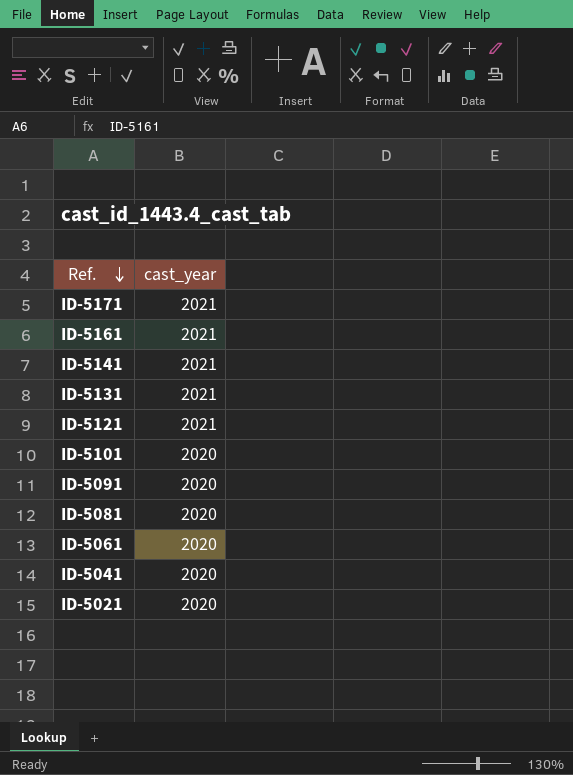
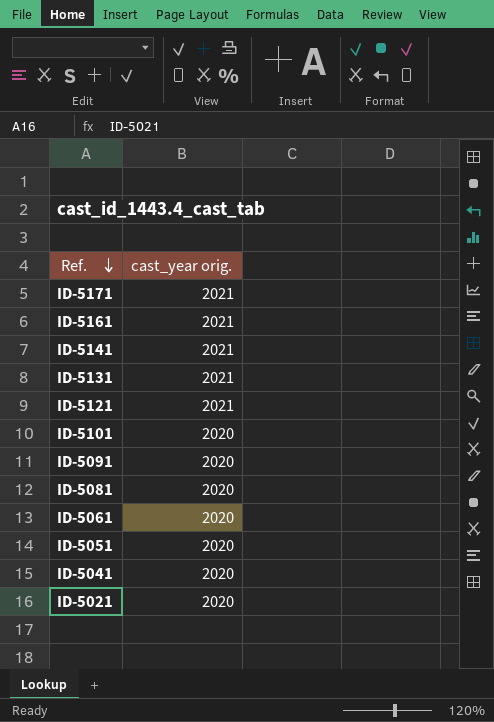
column name: cast_year -> cast_year orig.
row ID-5051: none -> 2020

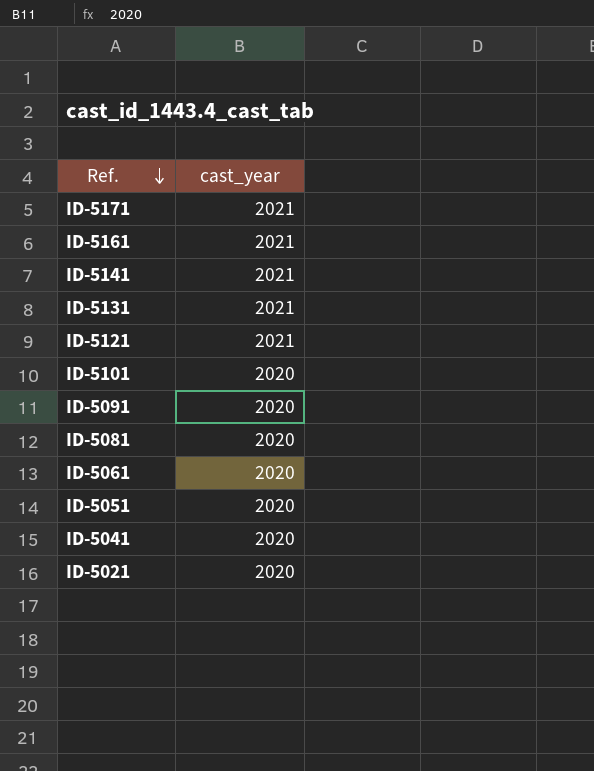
column name: cast_year orig. -> cast_year

